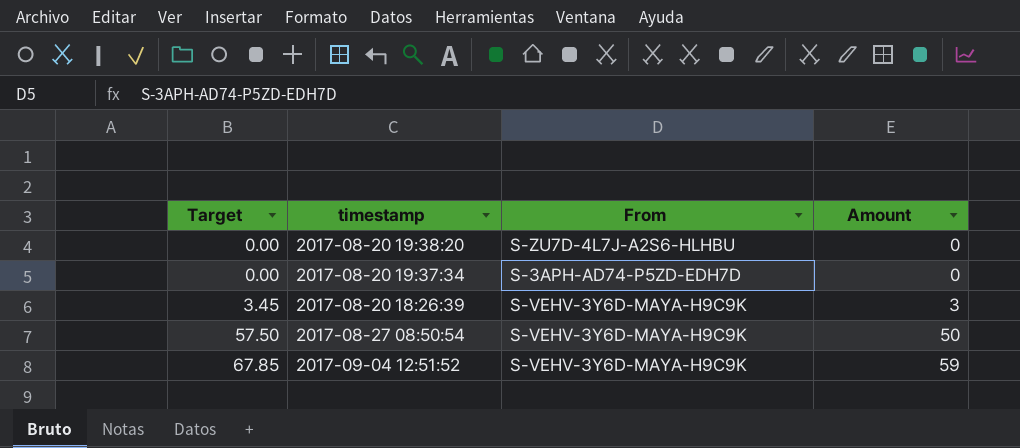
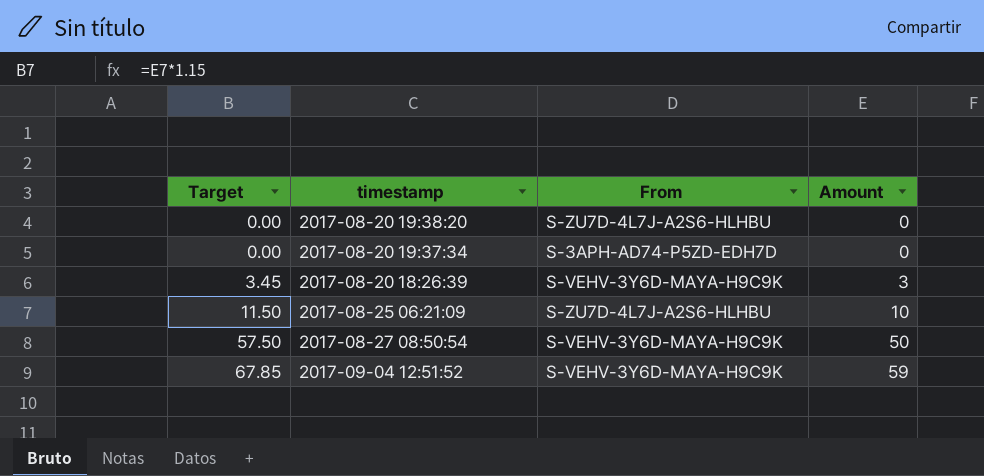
row 2017-08-25 06:21:09: none -> 11.50 | S-ZU7D-4L7J-A2S6-HLHBU | 10

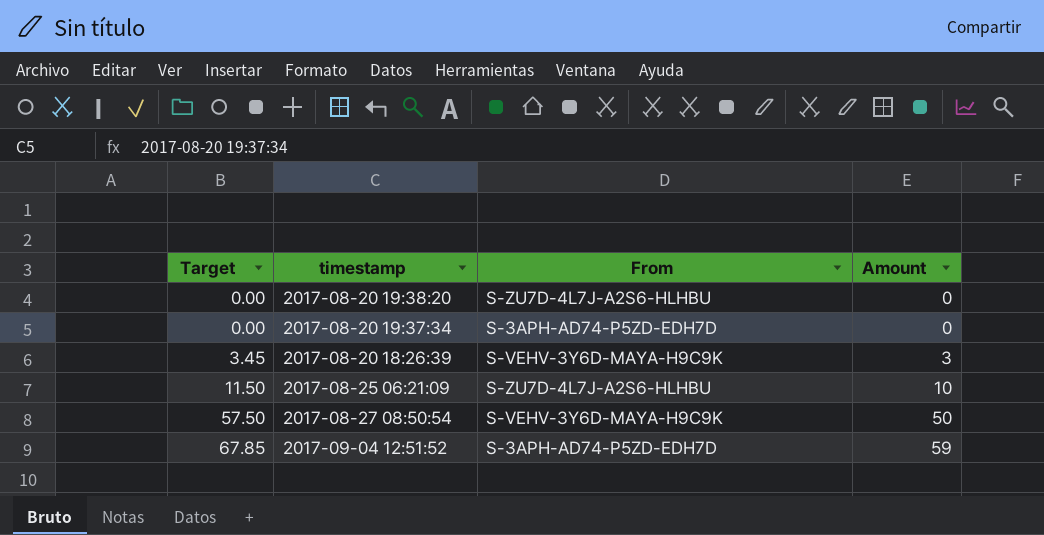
2017-09-04 12:51:52 | From: S-VEHV-3Y6D-MAYA-H9C9K -> S-3APH-AD74-P5ZD-EDH7D

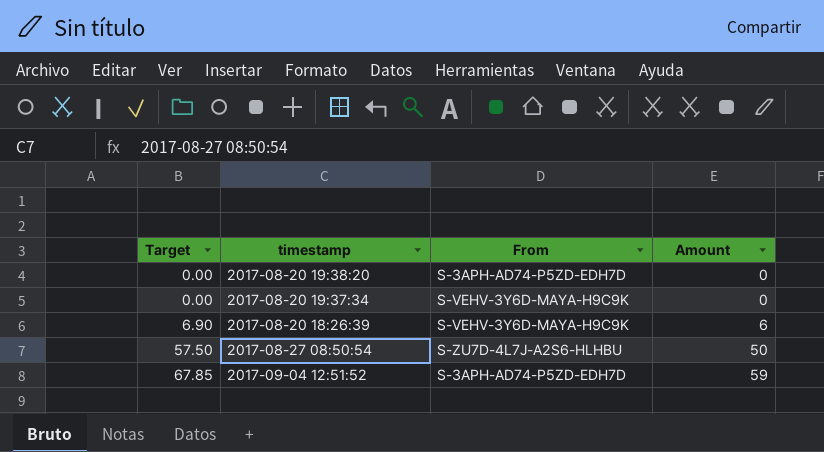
row 2017-08-25 06:21:09: 11.50 | S-ZU7D-4L7J-A2S6-HLHBU | 10 -> none
2017-08-20 19:38:20 | From: S-ZU7D-4L7J-A2S6-HLHBU -> S-3APH-AD74-P5ZD-EDH7D
2017-08-20 19:37:34 | From: S-3APH-AD74-P5ZD-EDH7D -> S-VEHV-3Y6D-MAYA-H9C9K
2017-08-20 18:26:39 | Target: 3.45 -> 6.90
2017-08-20 18:26:39 | Amount: 3 -> 6
2017-08-27 08:50:54 | From: S-VEHV-3Y6D-MAYA-H9C9K -> S-ZU7D-4L7J-A2S6-HLHBU

